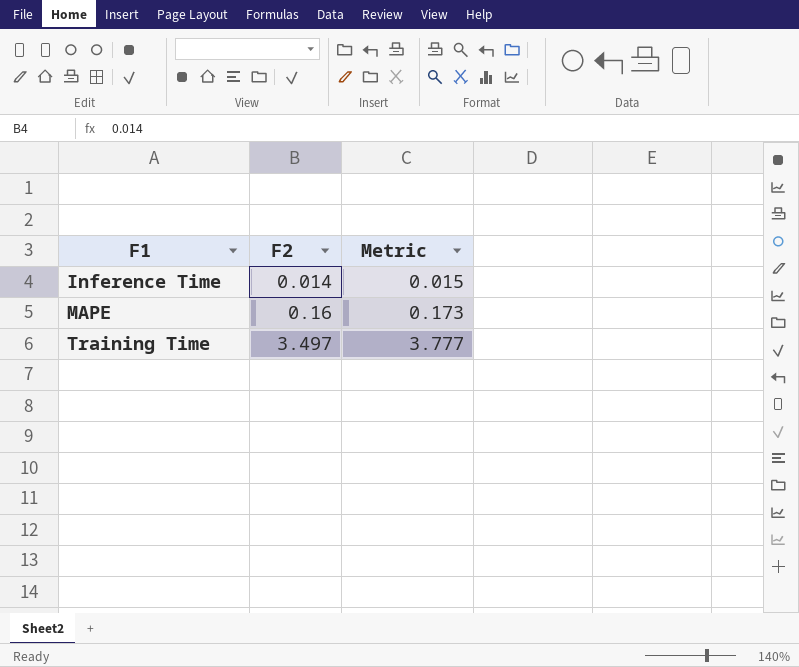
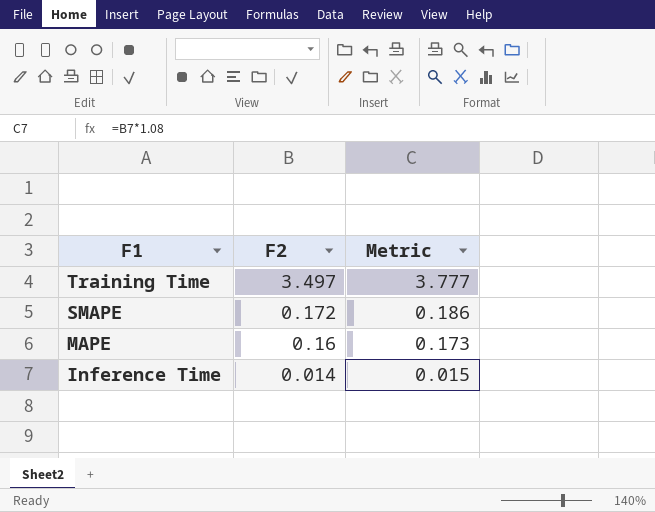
row order: F1 ascending -> F1 descending
row SMAPE: none -> 0.172 | 0.186

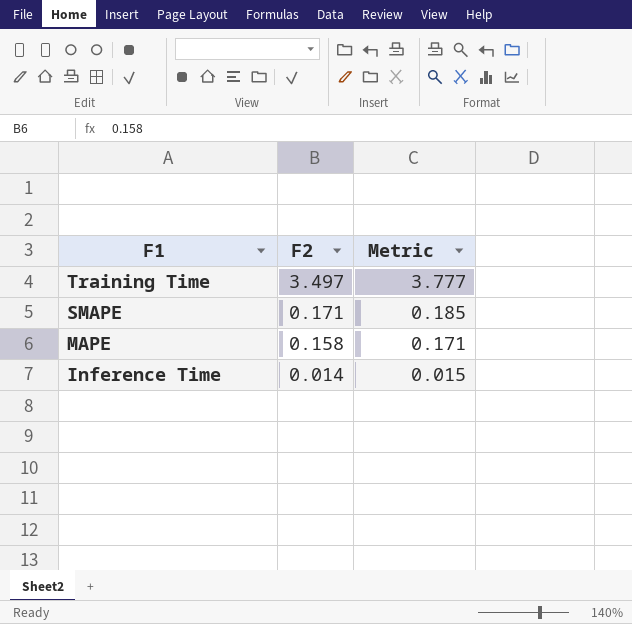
SMAPE | F2: 0.172 -> 0.171
SMAPE | Metric: 0.186 -> 0.185
MAPE | F2: 0.16 -> 0.158
MAPE | Metric: 0.173 -> 0.171

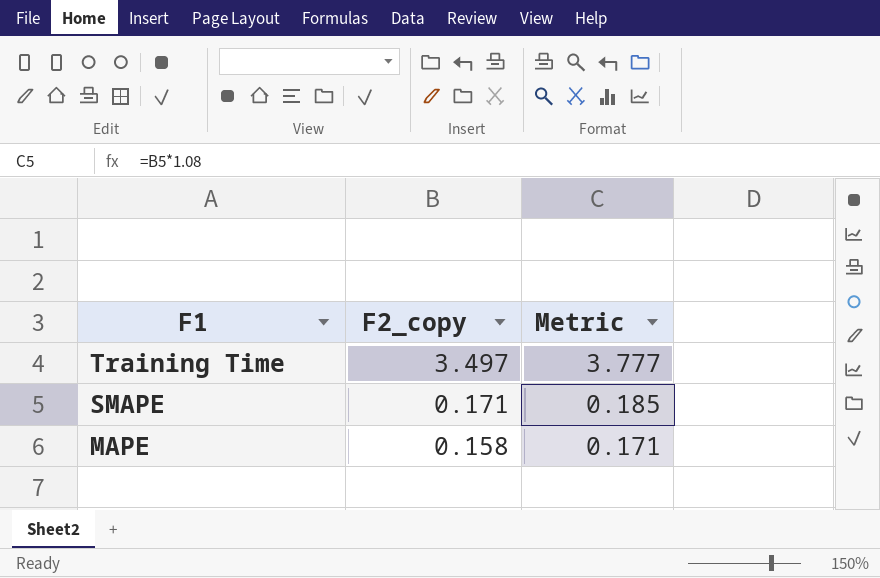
column name: F2 -> F2_copy
row Inference Time: 0.014 | 0.015 -> none

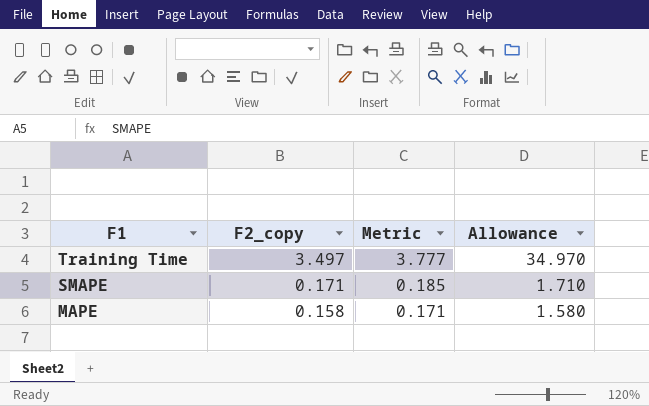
column Allowance | formula: none -> [F2_copy] * 10

